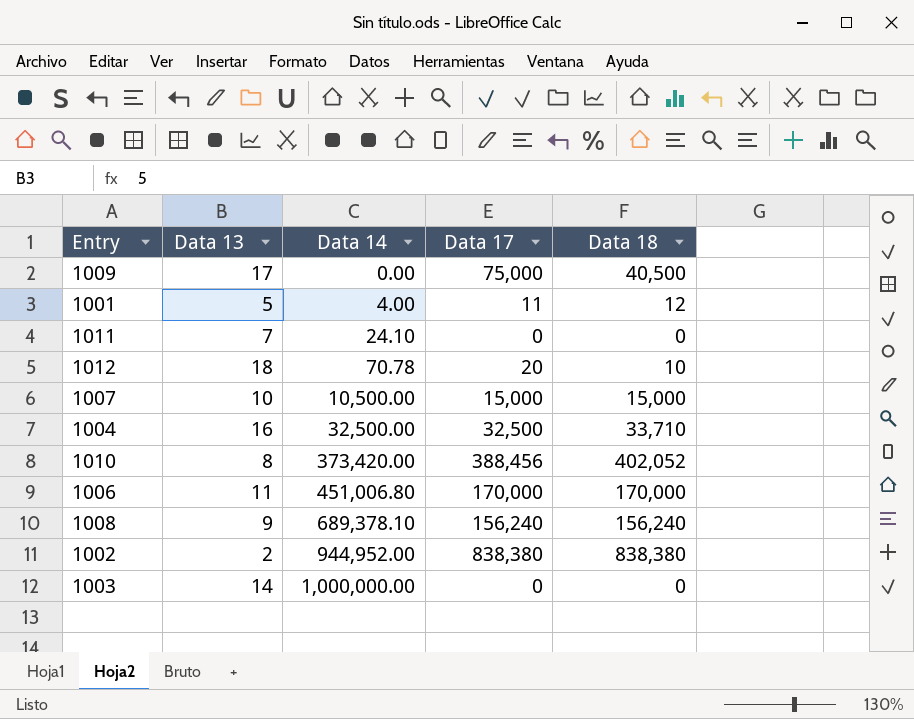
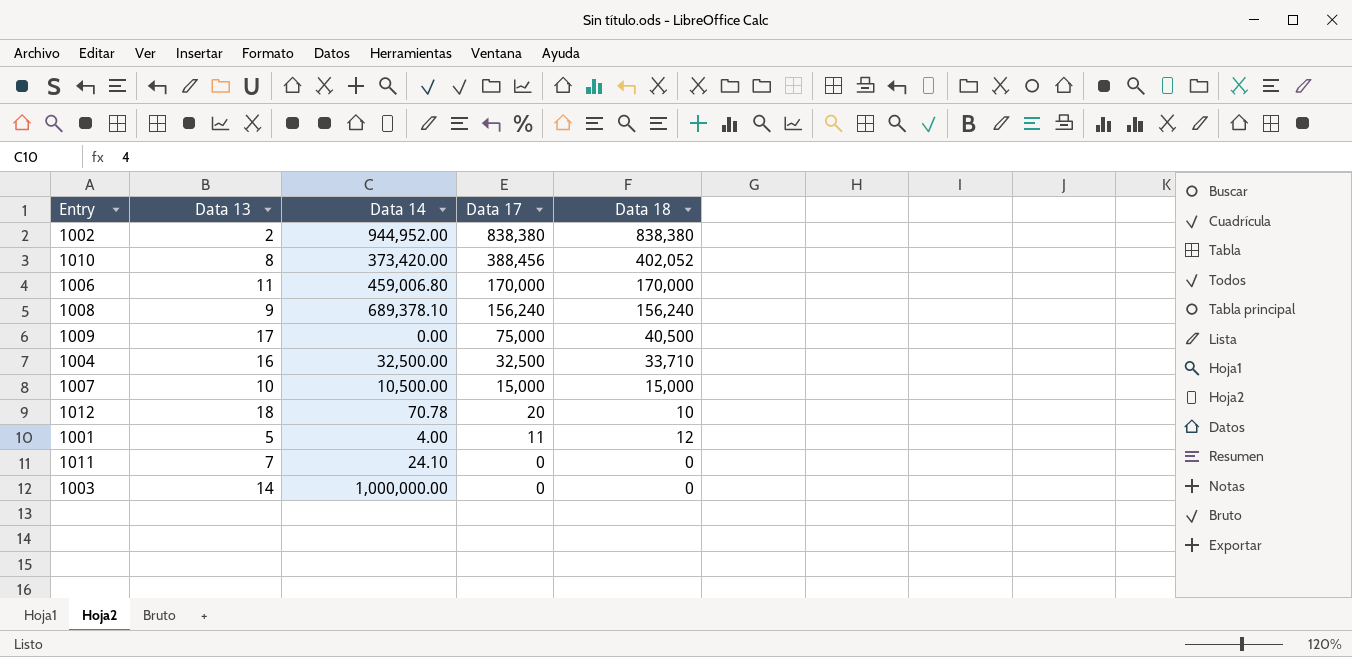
row order: Data 14 ascending -> Data 17 descending
1006 | Data 14: 451,006.80 -> 459,006.80

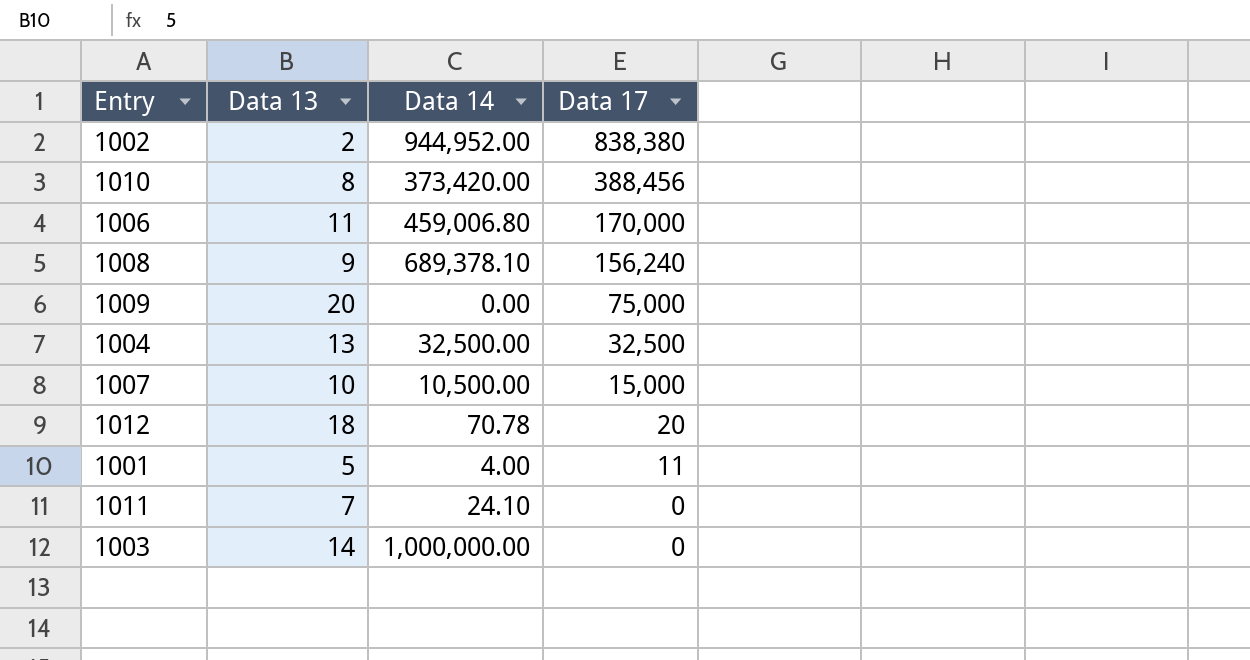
column Data 18 | position: 5 -> none
1009 | Data 13: 17 -> 20
1004 | Data 13: 16 -> 13

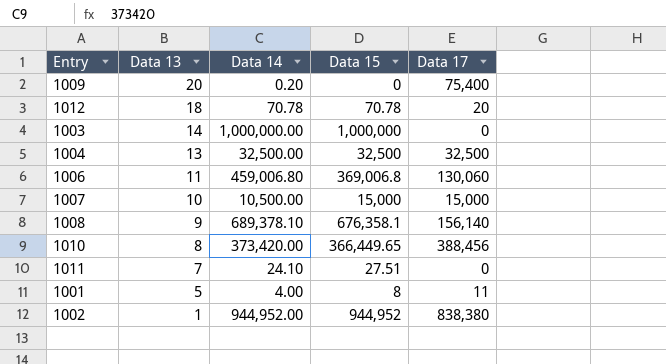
row order: Data 17 descending -> Data 13 descending
column Data 15 | position: none -> 4
1009 | Data 14: 0.00 -> 0.20
1009 | Data 17: 75,000 -> 75,400
1006 | Data 17: 170,000 -> 130,060
1008 | Data 17: 156,240 -> 156,140
1002 | Data 13: 2 -> 1

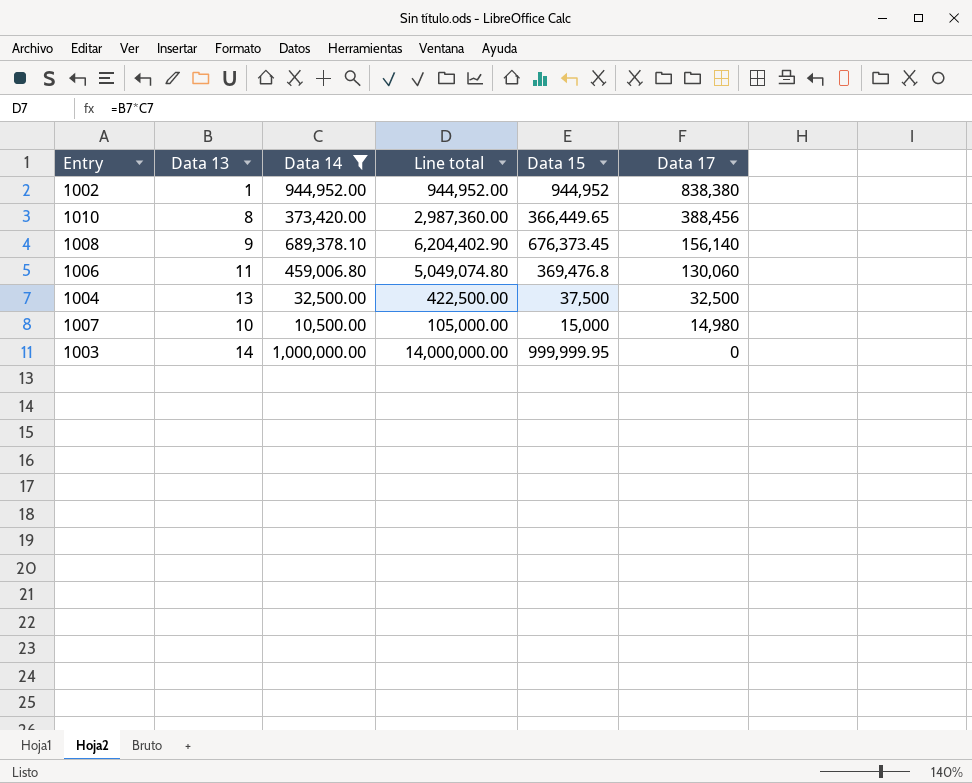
filter: none -> Data 14 >= 10,500.00
row order: Data 13 descending -> Data 17 descending
column Line total | formula: none -> [Data 13] * [Data 14]
1008 | Data 15: 676,358.1 -> 676,373.45
1006 | Data 15: 369,006.8 -> 369,476.8
1004 | Data 15: 32,500 -> 37,500
1007 | Data 17: 15,000 -> 14,980
1003 | Data 15: 1,000,000 -> 999,999.95

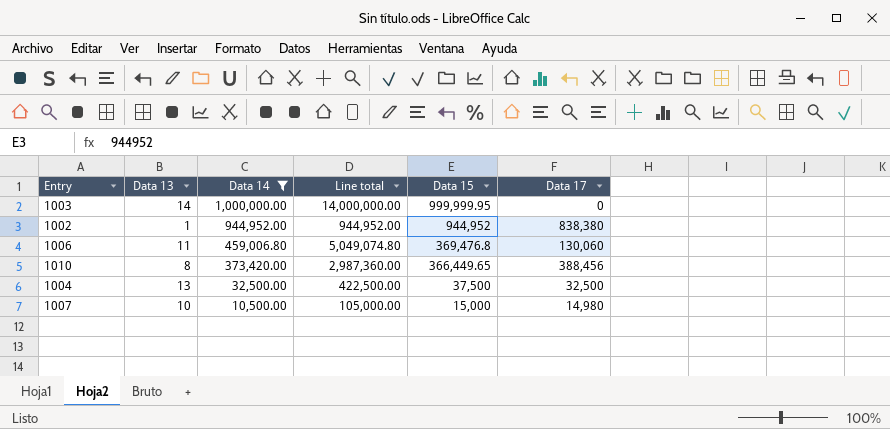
row order: Data 17 descending -> Data 14 descending
row 1008: 9 | 689,378.10 | 6,204,402.90 | 676,373.45 | 156,140 -> none

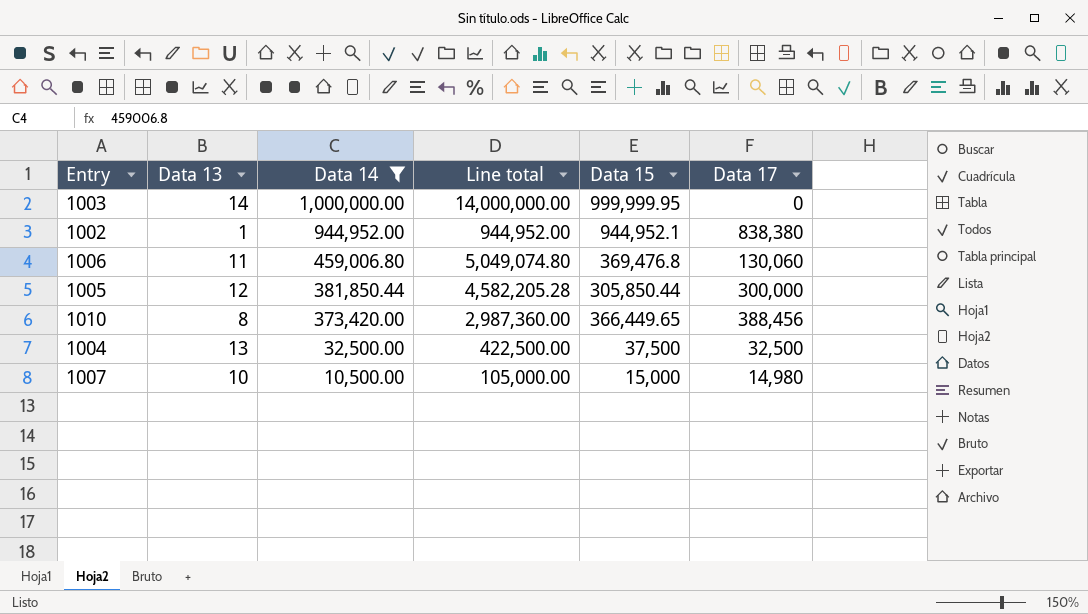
1002 | Data 15: 944,952 -> 944,952.1
row 1005: none -> 12 | 381,850.44 | 4,582,205.28 | 305,850.44 | 300,000

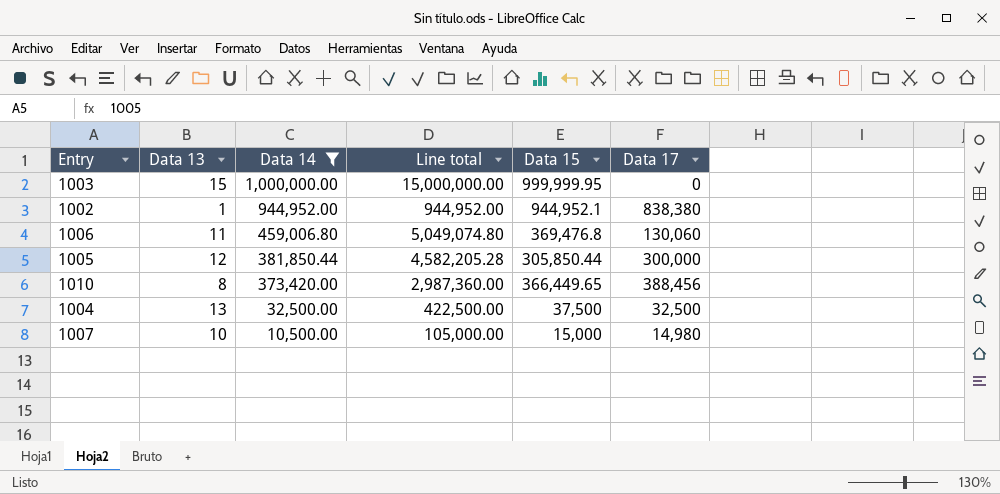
1003 | Data 13: 14 -> 15
1003 | Line total: 14,000,000.00 -> 15,000,000.00

